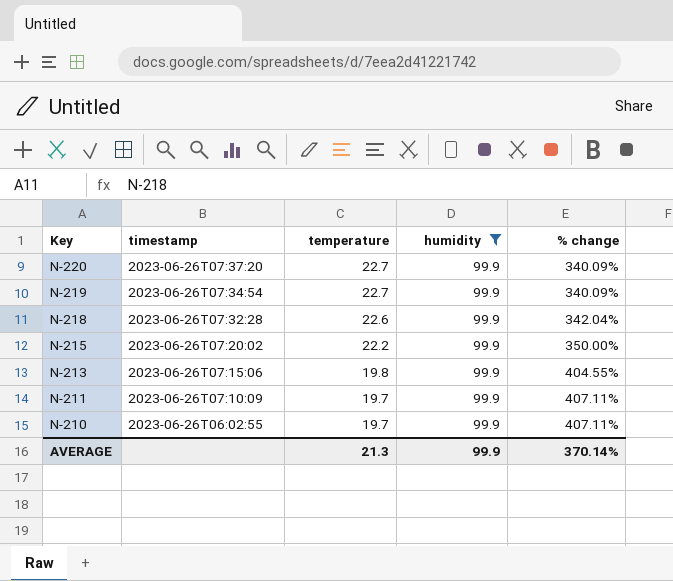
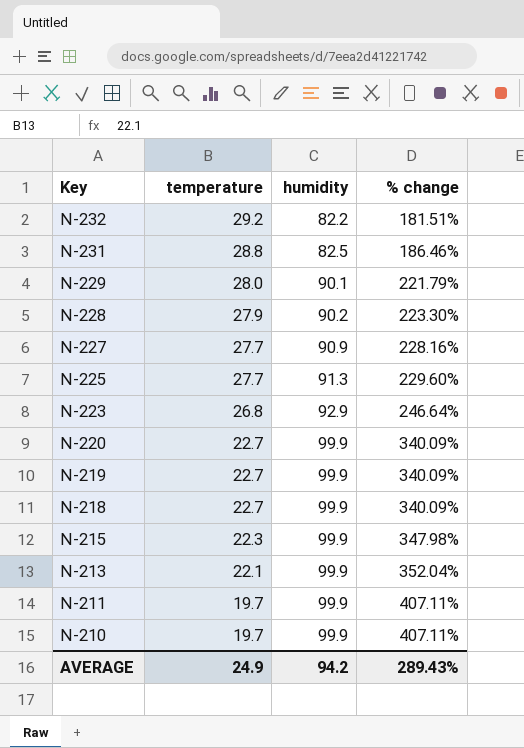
filter: humidity = 99.9 -> none
column timestamp | position: 2 -> none
N-218 | temperature: 22.6 -> 22.7
N-218 | % change: 342.04% -> 340.09%
N-215 | temperature: 22.2 -> 22.3
N-215 | % change: 350.00% -> 347.98%
N-213 | temperature: 19.8 -> 22.1
N-213 | % change: 404.55% -> 352.04%
AVERAGE | temperature: 21.3 -> 24.9
AVERAGE | humidity: 99.9 -> 94.2
AVERAGE | % change: 370.14% -> 289.43%

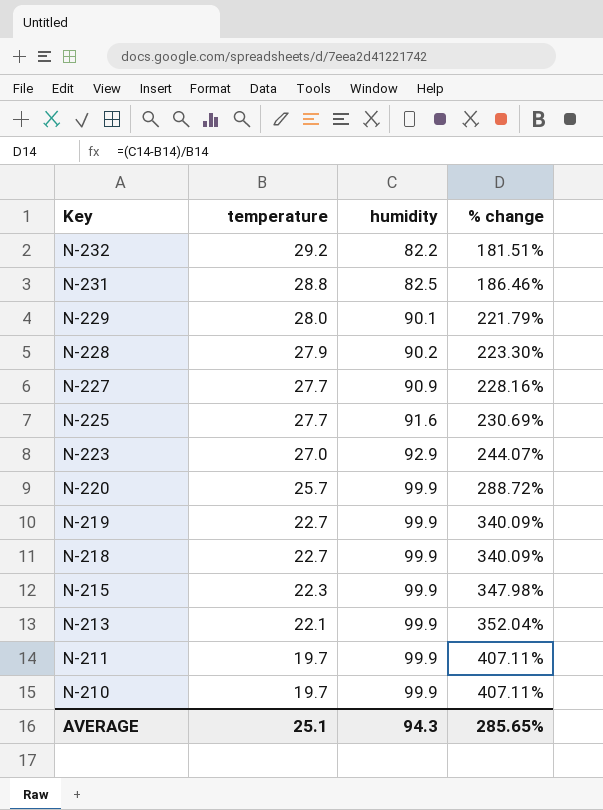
N-225 | humidity: 91.3 -> 91.6
N-225 | % change: 229.60% -> 230.69%
N-223 | temperature: 26.8 -> 27.0
N-223 | % change: 246.64% -> 244.07%
N-220 | temperature: 22.7 -> 25.7
N-220 | % change: 340.09% -> 288.72%
AVERAGE | temperature: 24.9 -> 25.1
AVERAGE | humidity: 94.2 -> 94.3
AVERAGE | % change: 289.43% -> 285.65%

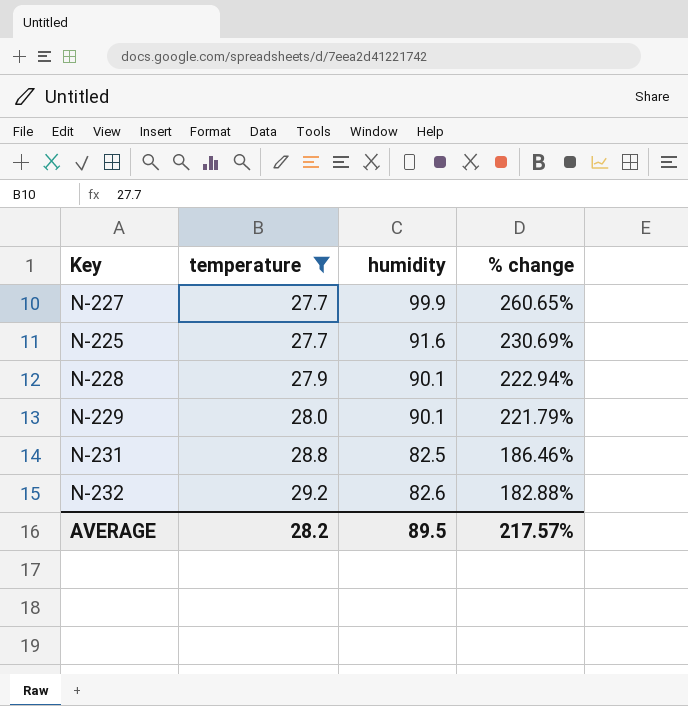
filter: none -> temperature >= 27.7
row order: Key descending -> temperature ascending
N-227 | humidity: 90.9 -> 99.9
N-227 | % change: 228.16% -> 260.65%
N-228 | humidity: 90.2 -> 90.1
N-228 | % change: 223.30% -> 222.94%
N-232 | humidity: 82.2 -> 82.6
N-232 | % change: 181.51% -> 182.88%
AVERAGE | temperature: 25.1 -> 28.2
AVERAGE | humidity: 94.3 -> 89.5
AVERAGE | % change: 285.65% -> 217.57%

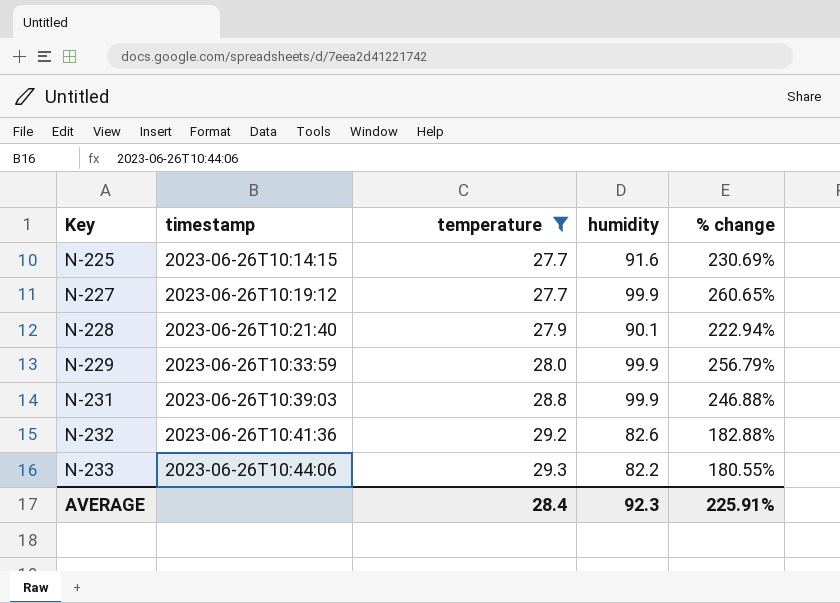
row order: temperature ascending -> Key ascending
column timestamp | position: none -> 2
N-229 | humidity: 90.1 -> 99.9
N-229 | % change: 221.79% -> 256.79%
N-231 | humidity: 82.5 -> 99.9
N-231 | % change: 186.46% -> 246.88%
row N-233: none -> 2023-06-26T10:44:06 | 29.3 | 82.2 | 180.55%
AVERAGE | temperature: 28.2 -> 28.4
AVERAGE | humidity: 89.5 -> 92.3
AVERAGE | % change: 217.57% -> 225.91%

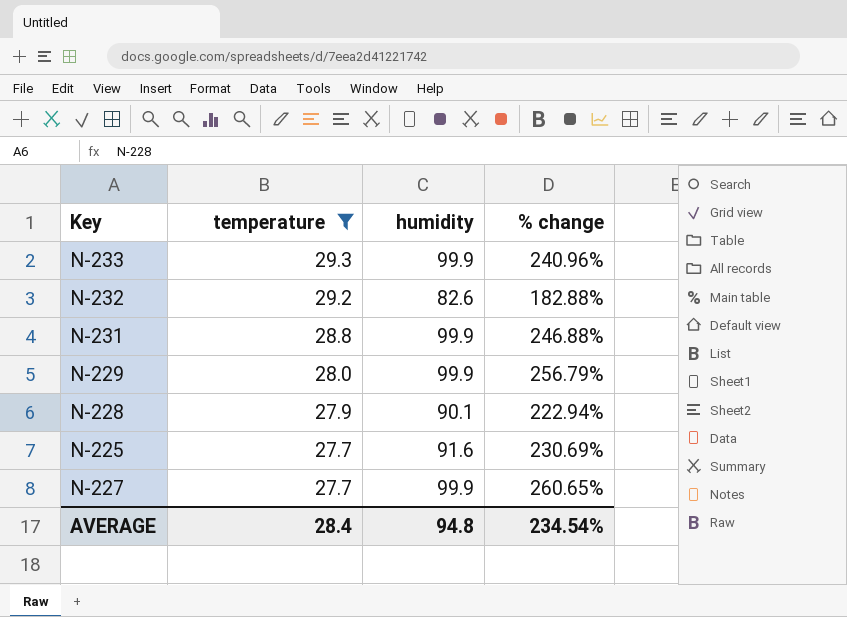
row order: Key ascending -> temperature descending
column timestamp | position: 2 -> none
N-233 | humidity: 82.2 -> 99.9
N-233 | % change: 180.55% -> 240.96%
AVERAGE | humidity: 92.3 -> 94.8
AVERAGE | % change: 225.91% -> 234.54%

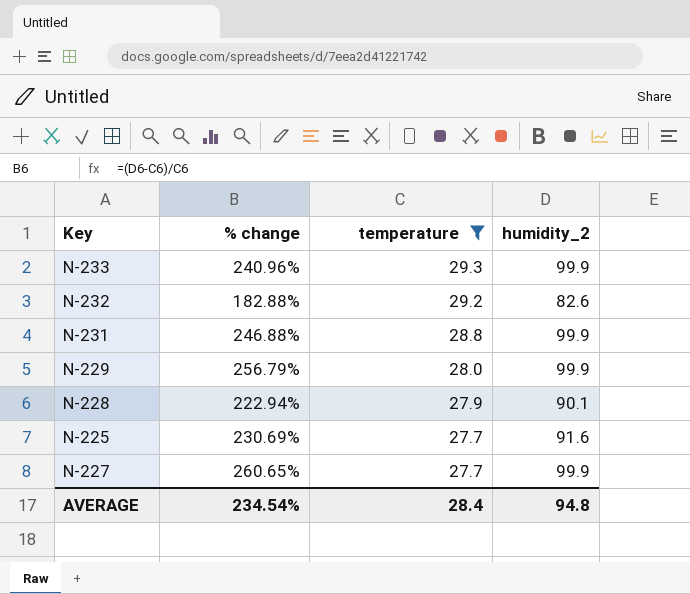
column % change | position: 4 -> 2
column name: humidity -> humidity_2

